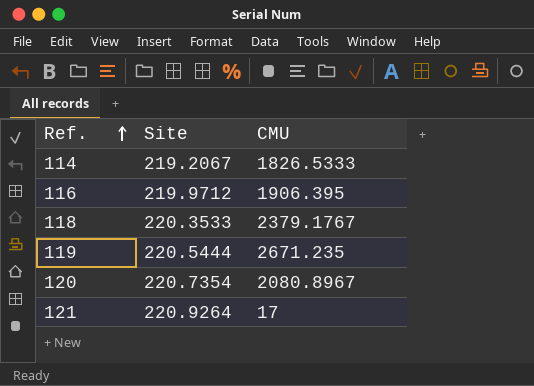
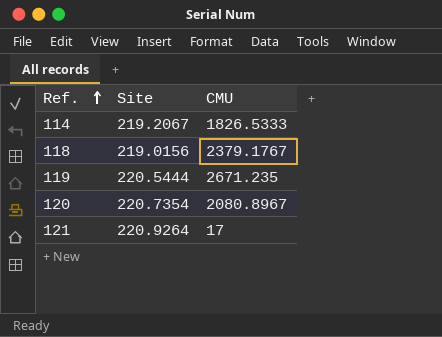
row 116: 219.9712 | 1906.395 -> none
118 | Site: 220.3533 -> 219.0156

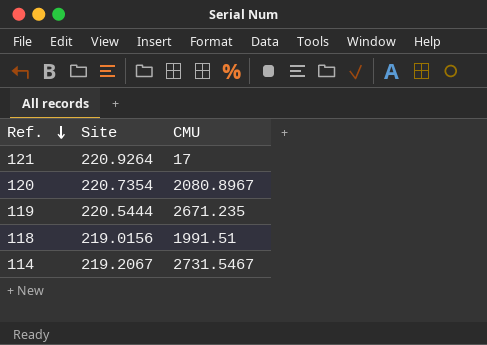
row order: Ref. ascending -> Ref. descending
118 | CMU: 2379.1767 -> 1991.51
114 | CMU: 1826.5333 -> 2731.5467

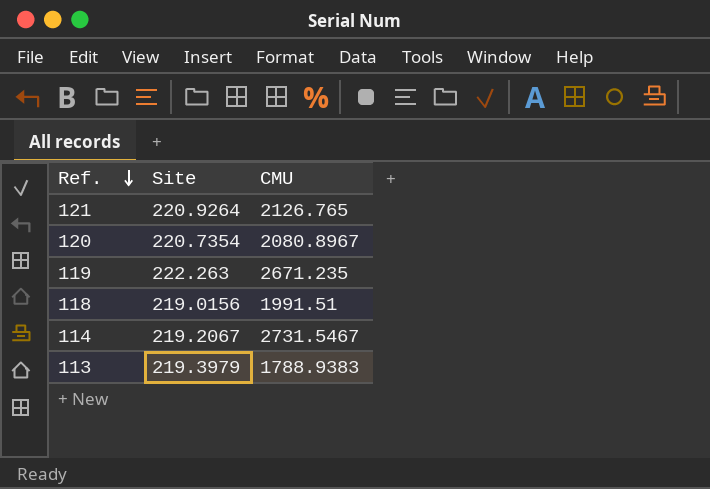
121 | CMU: 17 -> 2126.765
119 | Site: 220.5444 -> 222.263
row 113: none -> 219.3979 | 1788.9383

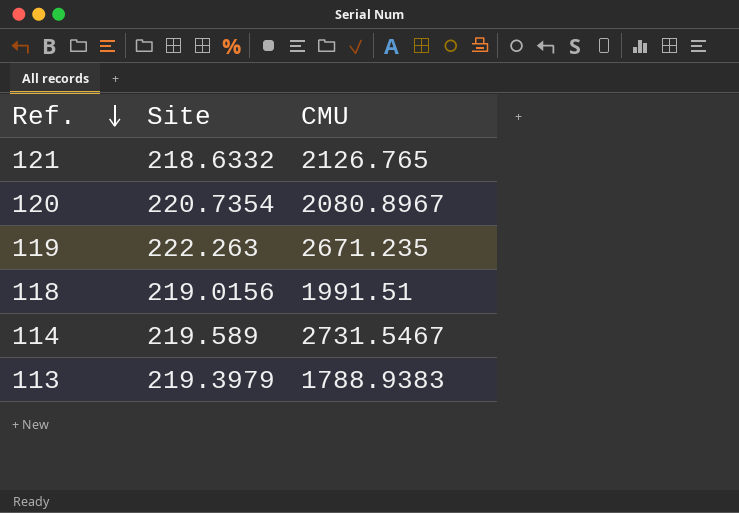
121 | Site: 220.9264 -> 218.6332
114 | Site: 219.2067 -> 219.589

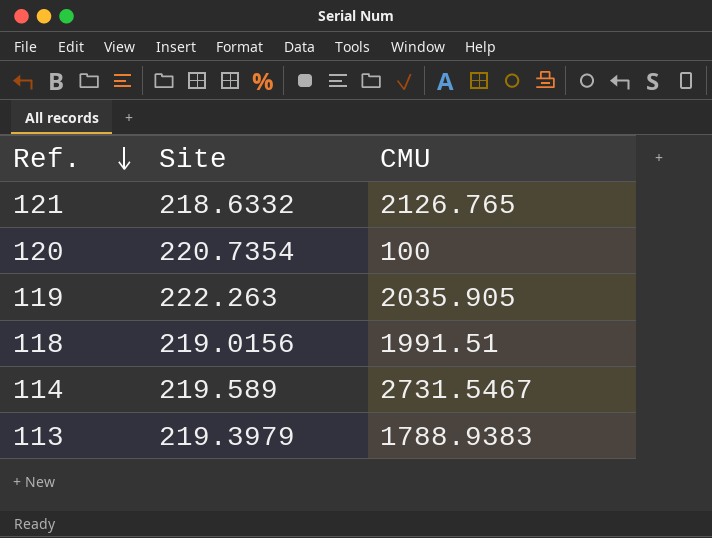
120 | CMU: 2080.8967 -> 100
119 | CMU: 2671.235 -> 2035.905

